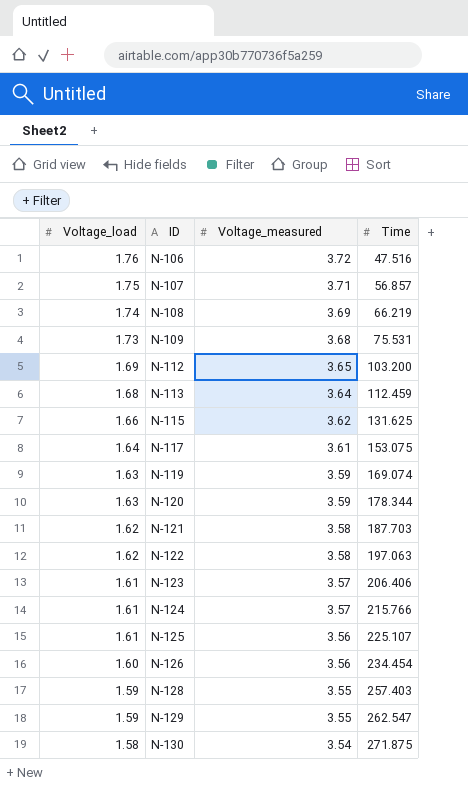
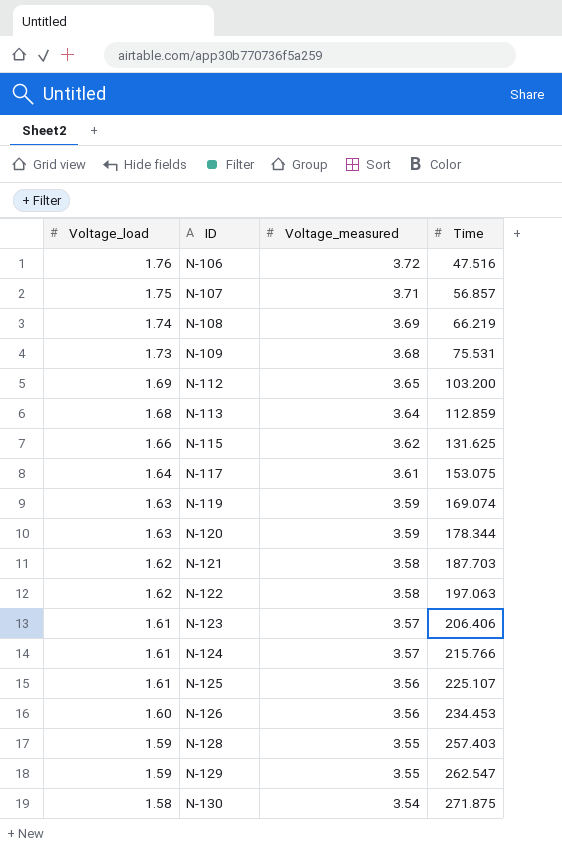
N-113 | Time: 112.459 -> 112.859
N-126 | Time: 234.454 -> 234.453

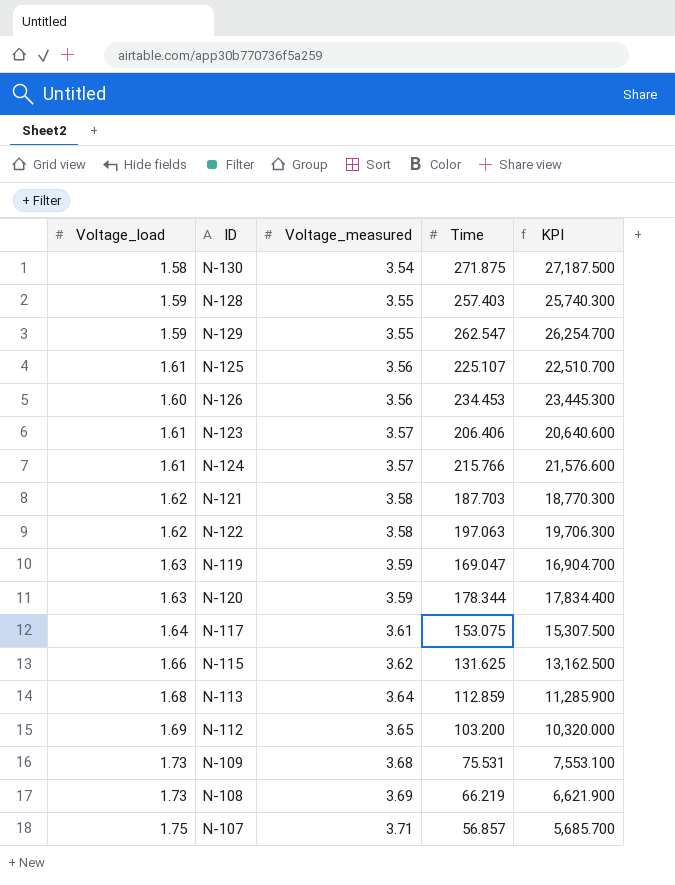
row order: Voltage_load descending -> Voltage_measured ascending
column KPI | formula: none -> [Time] * 100
row N-106: 1.76 | 3.72 | 47.516 -> none
N-119 | Time: 169.074 -> 169.047
N-108 | Voltage_load: 1.74 -> 1.73

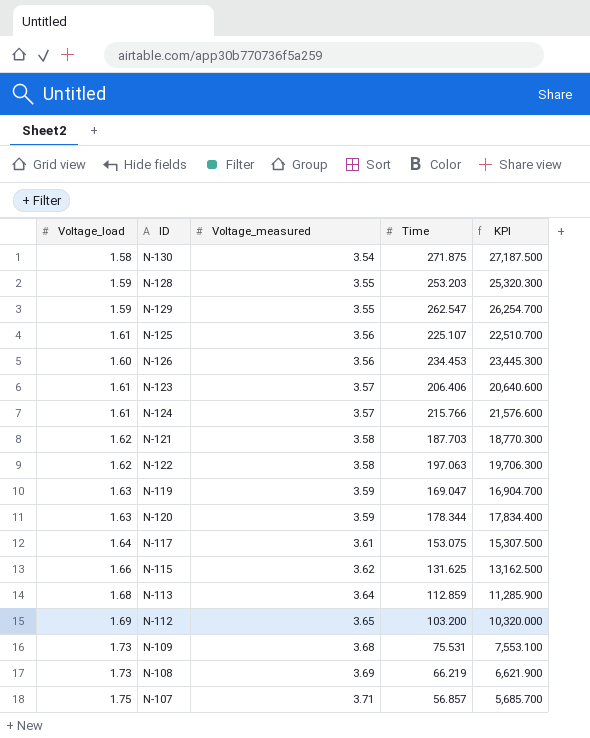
N-128 | Time: 257.403 -> 253.203
N-128 | KPI: 25,740.300 -> 25,320.300

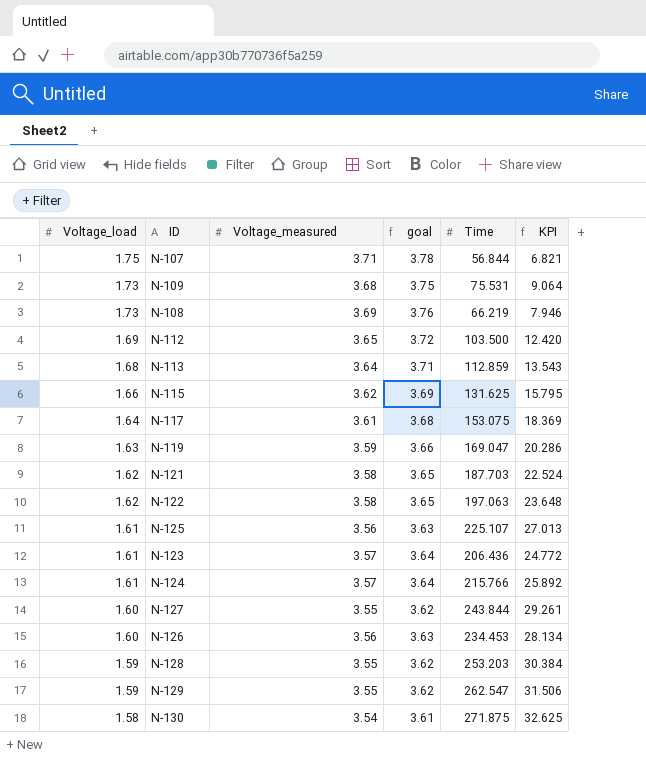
row order: Voltage_measured ascending -> Voltage_load descending
column goal | formula: none -> [Voltage_measured] * 1.02
column KPI | formula: [Time] * 100 -> [Time] * 0.12
row N-120: 1.63 | 3.59 | 178.344 | 17,834.400 -> none
N-107 | Time: 56.857 -> 56.844
N-112 | Time: 103.200 -> 103.500
N-123 | Time: 206.406 -> 206.436
row N-127: none -> 1.60 | 3.55 | 3.62 | 243.844 | 29.261

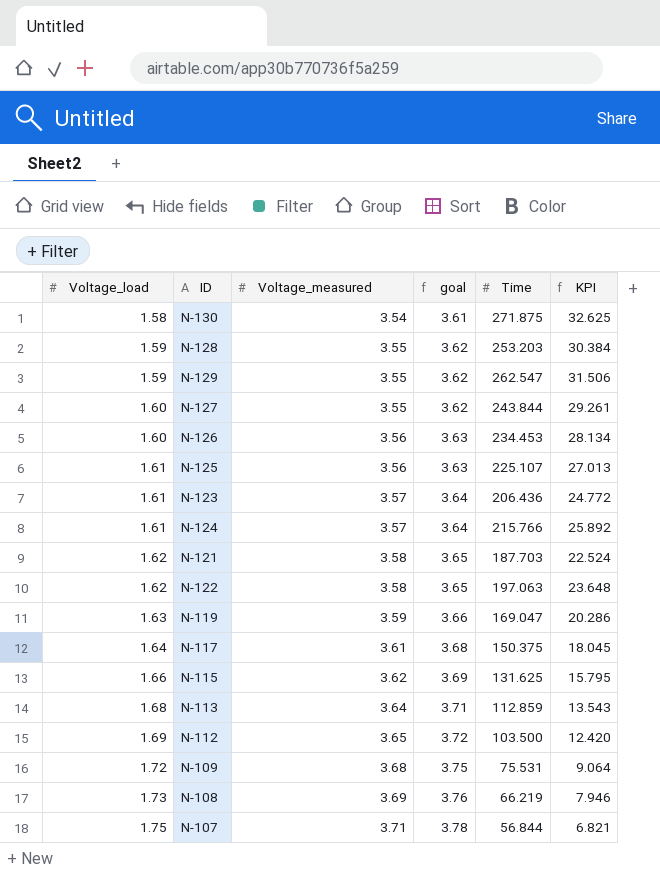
row order: Voltage_load descending -> Voltage_load ascending
N-117 | Time: 153.075 -> 150.375
N-117 | KPI: 18.369 -> 18.045
N-109 | Voltage_load: 1.73 -> 1.72

